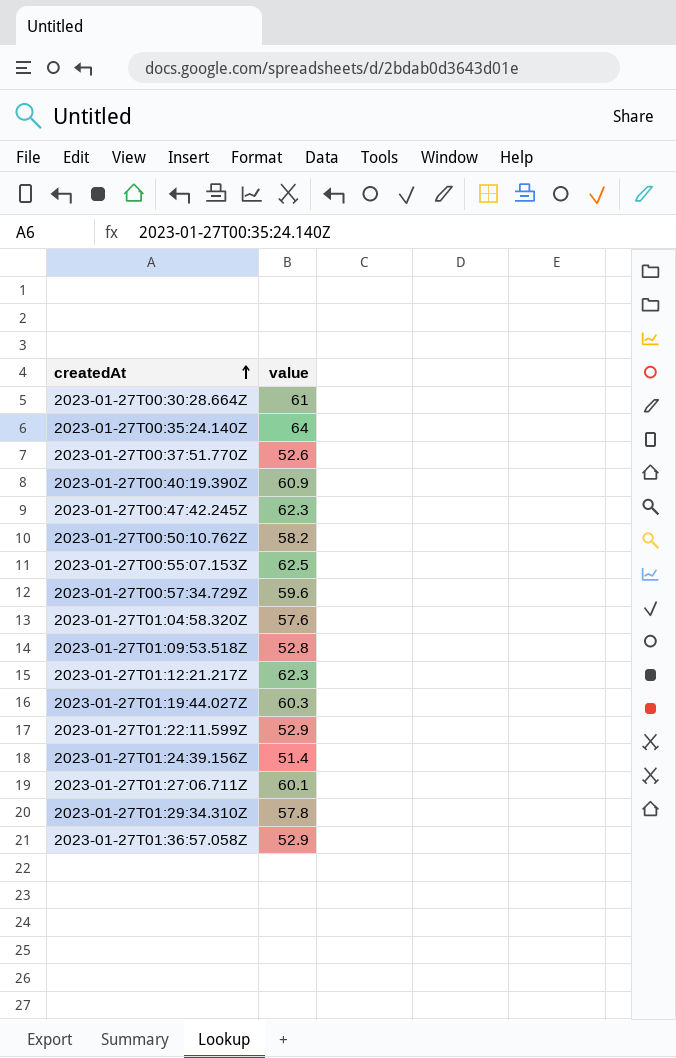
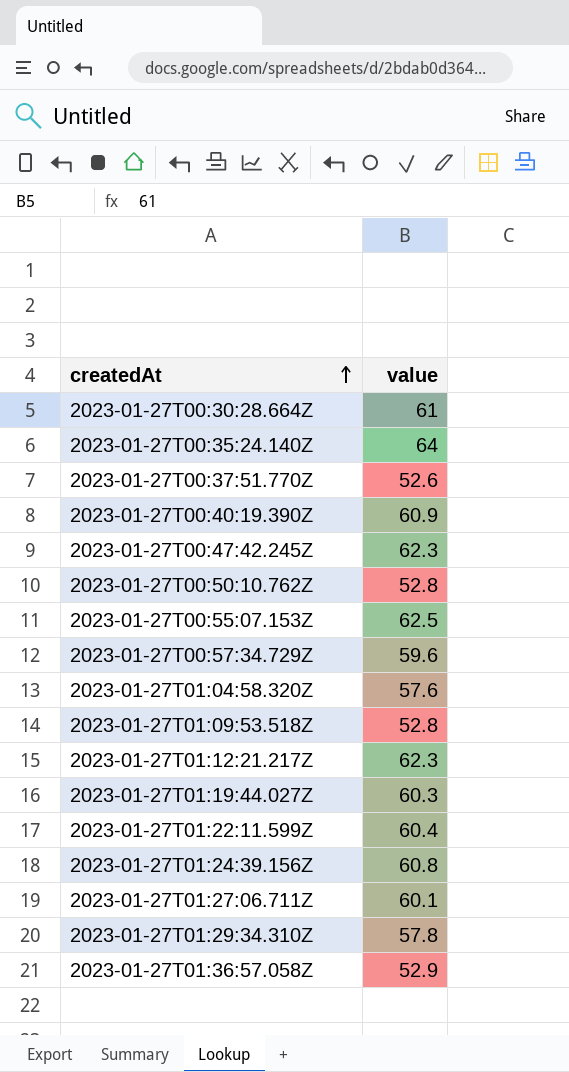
2023-01-27T00:50:10.762Z | value: 58.2 -> 52.8
2023-01-27T01:22:11.599Z | value: 52.9 -> 60.4
2023-01-27T01:24:39.156Z | value: 51.4 -> 60.8

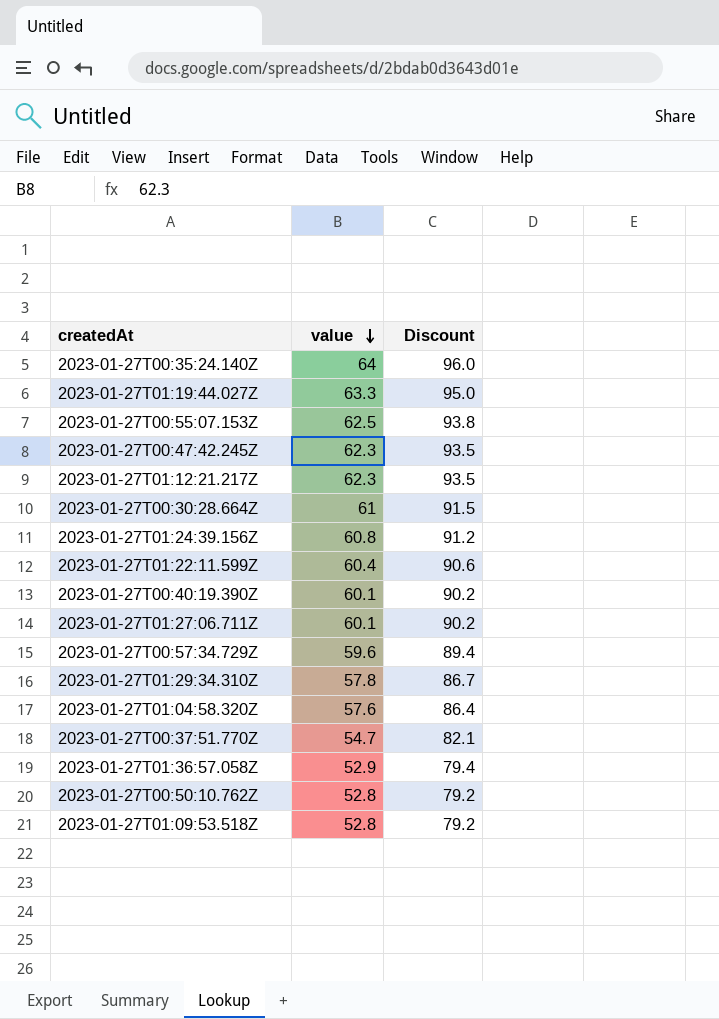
row order: createdAt ascending -> value descending
column Discount | formula: none -> [value] * 1.5
2023-01-27T01:19:44.027Z | value: 60.3 -> 63.3
2023-01-27T00:40:19.390Z | value: 60.9 -> 60.1
2023-01-27T00:37:51.770Z | value: 52.6 -> 54.7

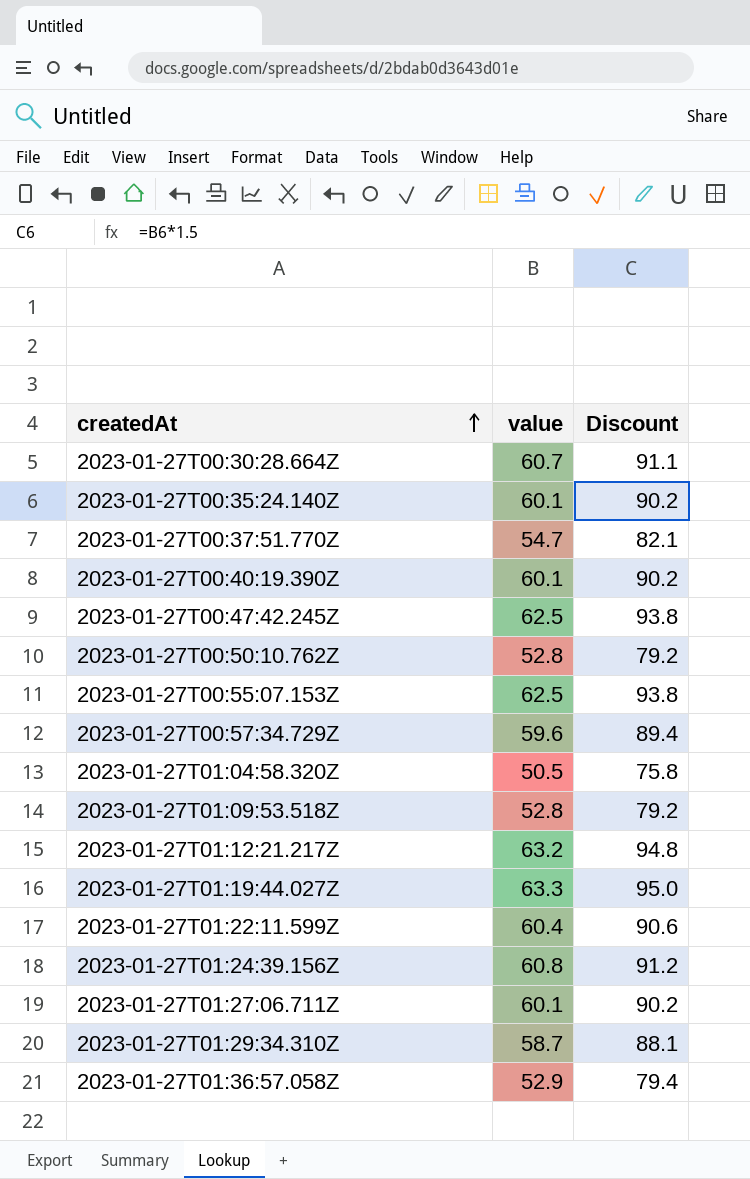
row order: value descending -> createdAt ascending
2023-01-27T00:30:28.664Z | value: 61 -> 60.7
2023-01-27T00:30:28.664Z | Discount: 91.5 -> 91.1
2023-01-27T00:35:24.140Z | value: 64 -> 60.1
2023-01-27T00:35:24.140Z | Discount: 96.0 -> 90.2
2023-01-27T00:47:42.245Z | value: 62.3 -> 62.5
2023-01-27T00:47:42.245Z | Discount: 93.5 -> 93.8
2023-01-27T01:04:58.320Z | value: 57.6 -> 50.5
2023-01-27T01:04:58.320Z | Discount: 86.4 -> 75.8
2023-01-27T01:12:21.217Z | value: 62.3 -> 63.2
2023-01-27T01:12:21.217Z | Discount: 93.5 -> 94.8
2023-01-27T01:29:34.310Z | value: 57.8 -> 58.7
2023-01-27T01:29:34.310Z | Discount: 86.7 -> 88.1

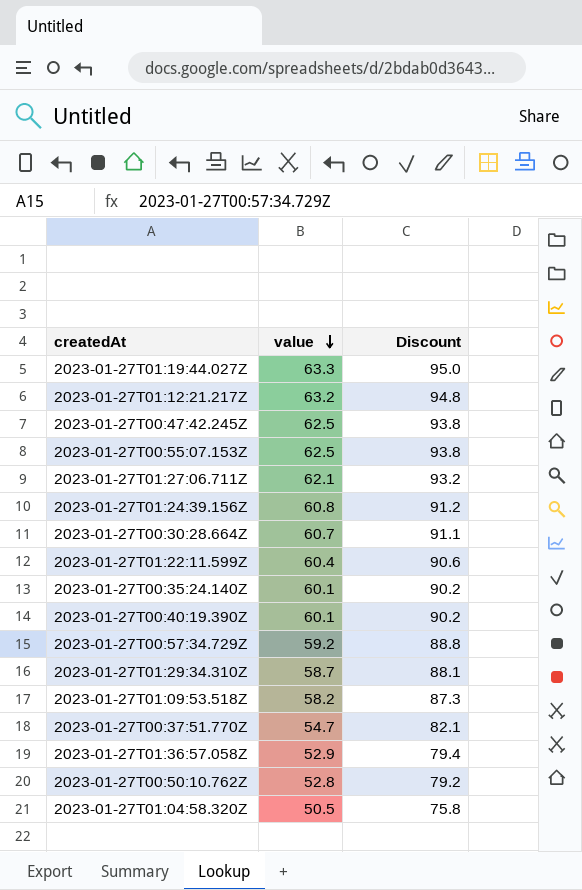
row order: createdAt ascending -> value descending
2023-01-27T01:27:06.711Z | value: 60.1 -> 62.1
2023-01-27T01:27:06.711Z | Discount: 90.2 -> 93.2
2023-01-27T00:57:34.729Z | value: 59.6 -> 59.2
2023-01-27T00:57:34.729Z | Discount: 89.4 -> 88.8
2023-01-27T01:09:53.518Z | value: 52.8 -> 58.2
2023-01-27T01:09:53.518Z | Discount: 79.2 -> 87.3

